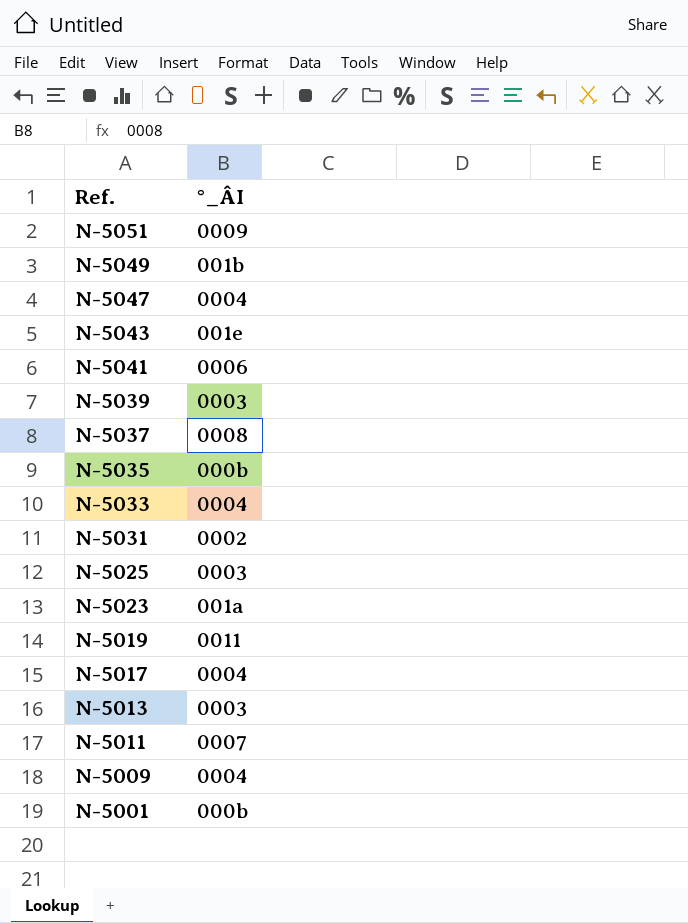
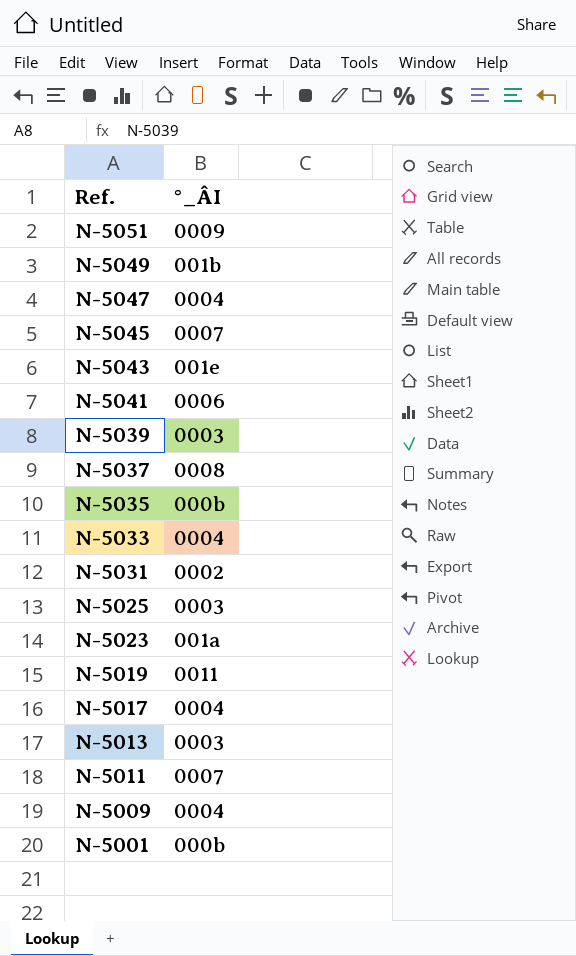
row N-5045: none -> 0007

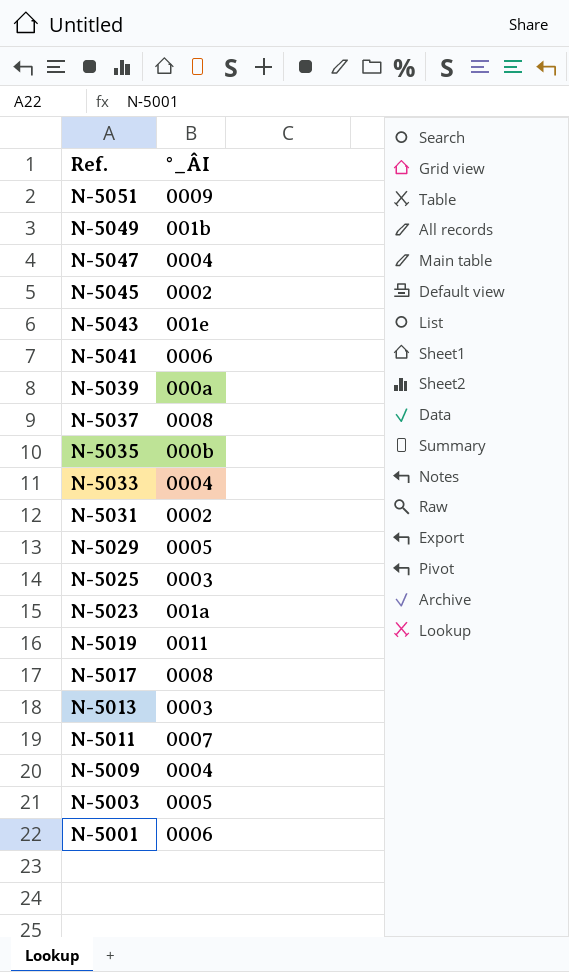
N-5045 | °_ÂI: 0007 -> 0002
N-5039 | °_ÂI: 0003 -> 000a
row N-5029: none -> 0005
N-5017 | °_ÂI: 0004 -> 0008
row N-5003: none -> 0005
N-5001 | °_ÂI: 000b -> 0006

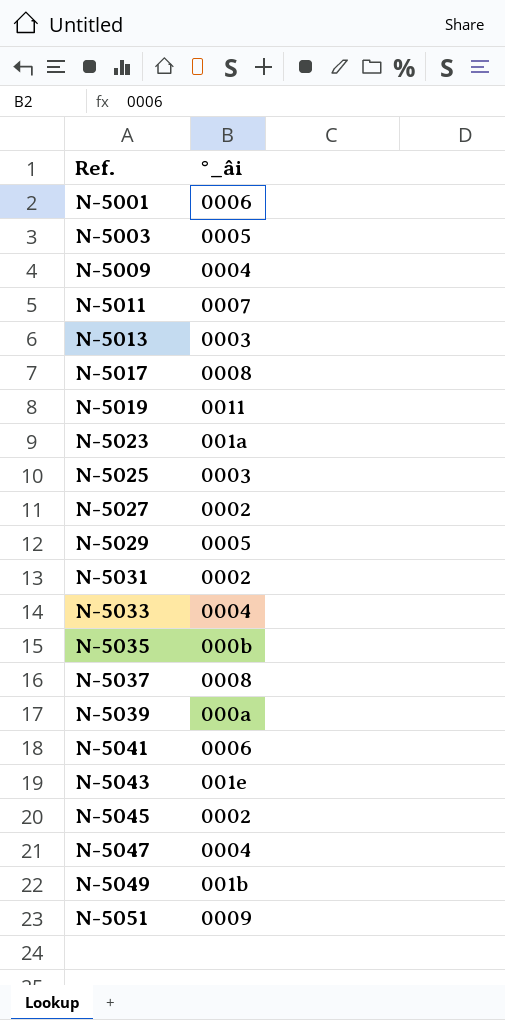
row order: Ref. descending -> Ref. ascending
column name: °_ÂI -> °_âi
row N-5027: none -> 0002

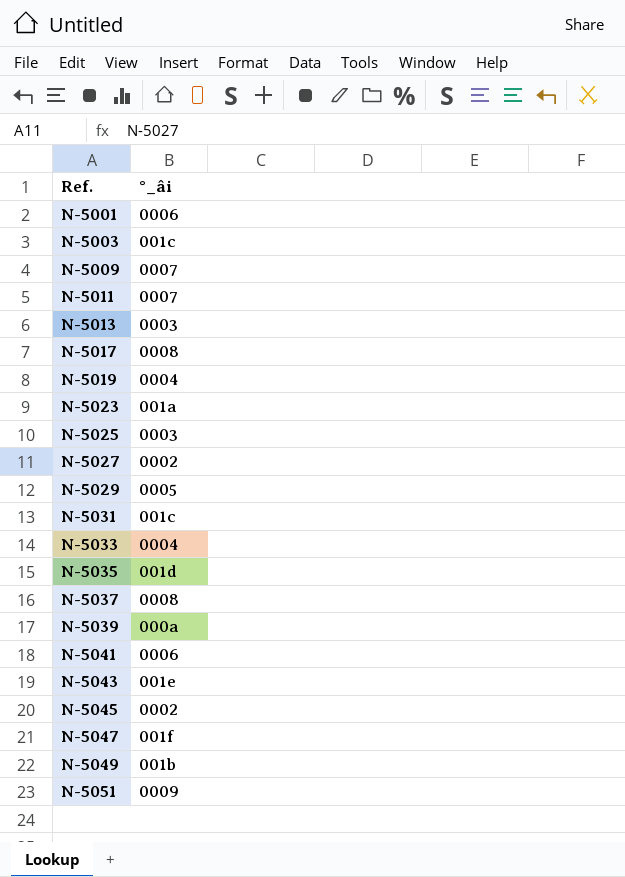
N-5003 | °_âi: 0005 -> 001c
N-5009 | °_âi: 0004 -> 0007
N-5019 | °_âi: 0011 -> 0004
N-5031 | °_âi: 0002 -> 001c
N-5035 | °_âi: 000b -> 001d
N-5047 | °_âi: 0004 -> 001f

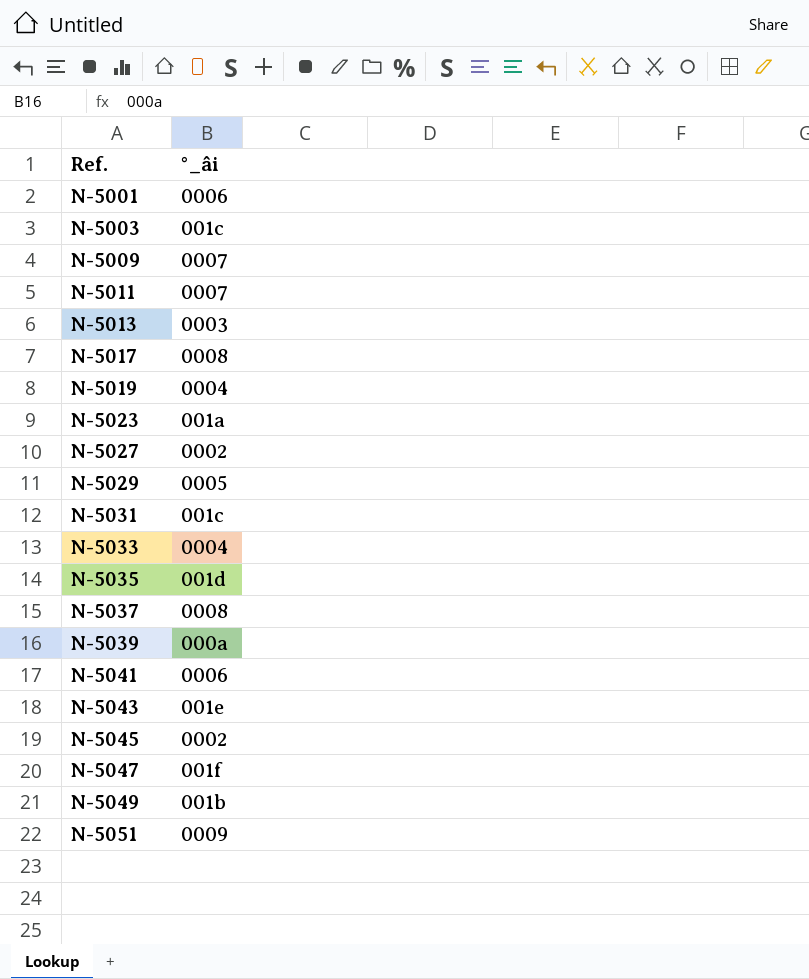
row N-5025: 0003 -> none

